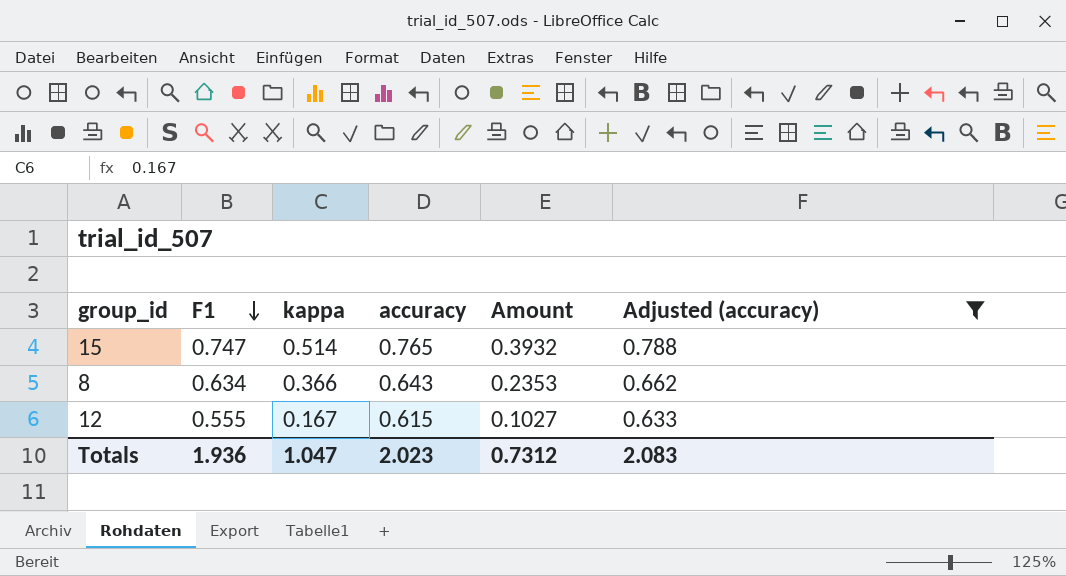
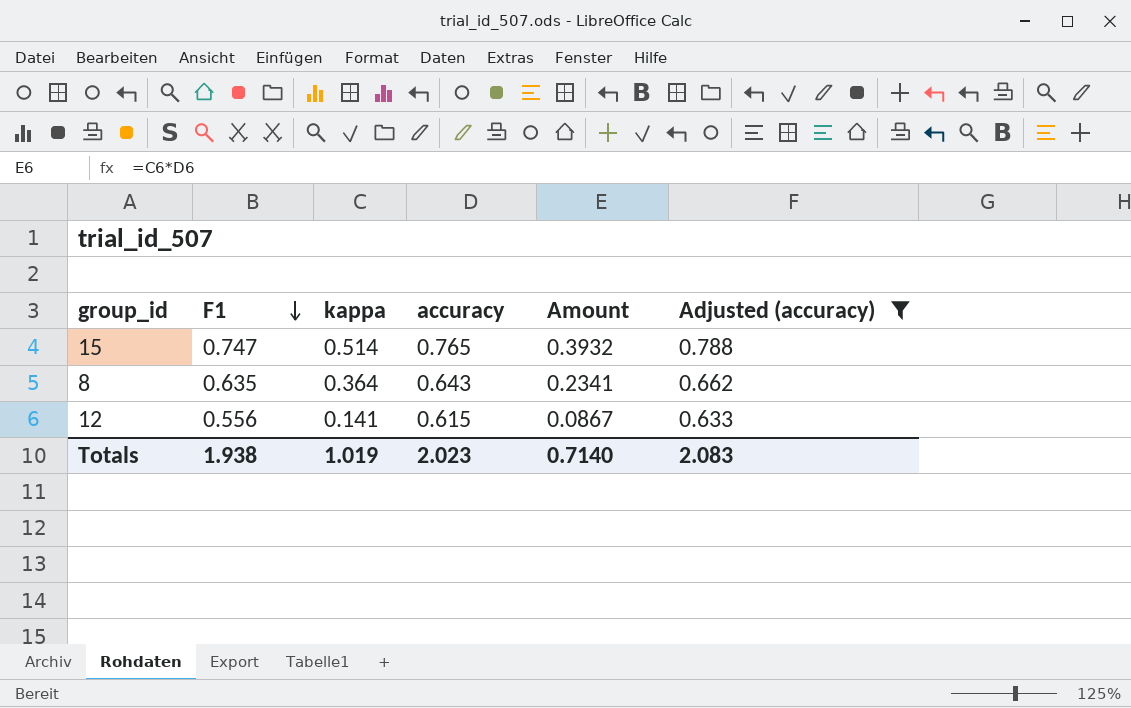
8 | F1: 0.634 -> 0.635
8 | kappa: 0.366 -> 0.364
8 | Amount: 0.2353 -> 0.2341
12 | F1: 0.555 -> 0.556
12 | kappa: 0.167 -> 0.141
12 | Amount: 0.1027 -> 0.0867
Totals | F1: 1.936 -> 1.938
Totals | kappa: 1.047 -> 1.019
Totals | Amount: 0.7312 -> 0.7140

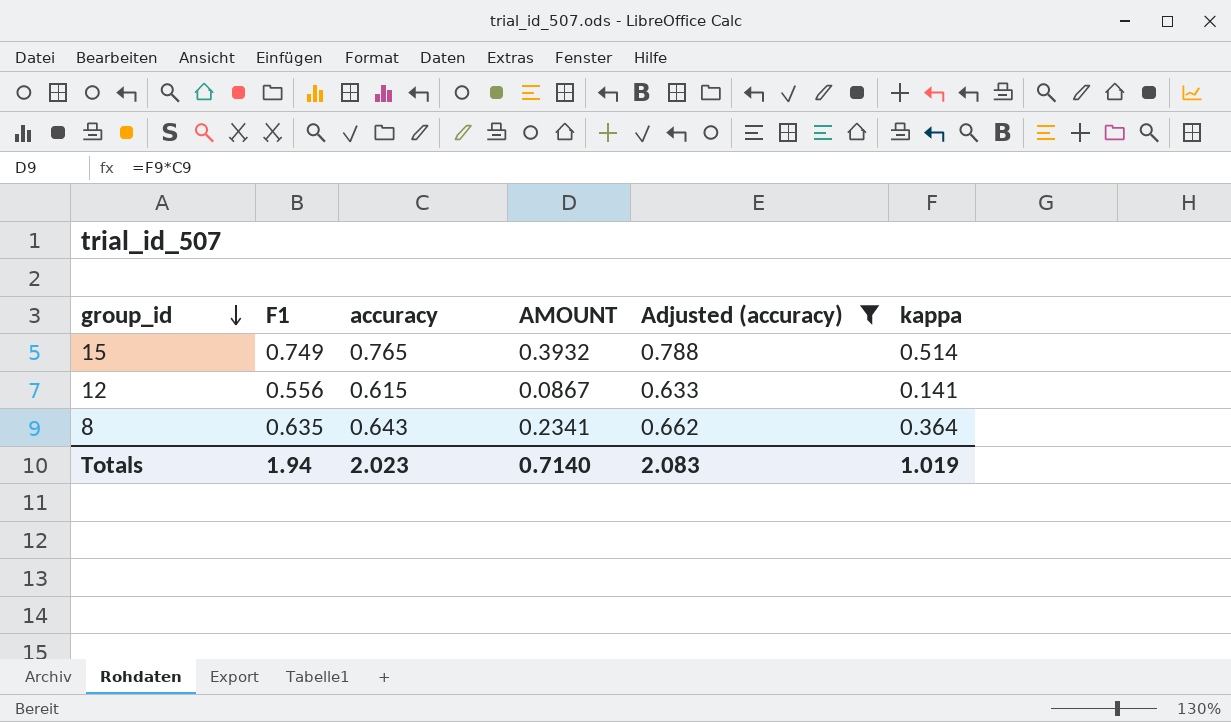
row order: F1 descending -> group_id descending
column name: Amount -> AMOUNT
column kappa | position: 3 -> 6
15 | F1: 0.747 -> 0.749
Totals | F1: 1.938 -> 1.94

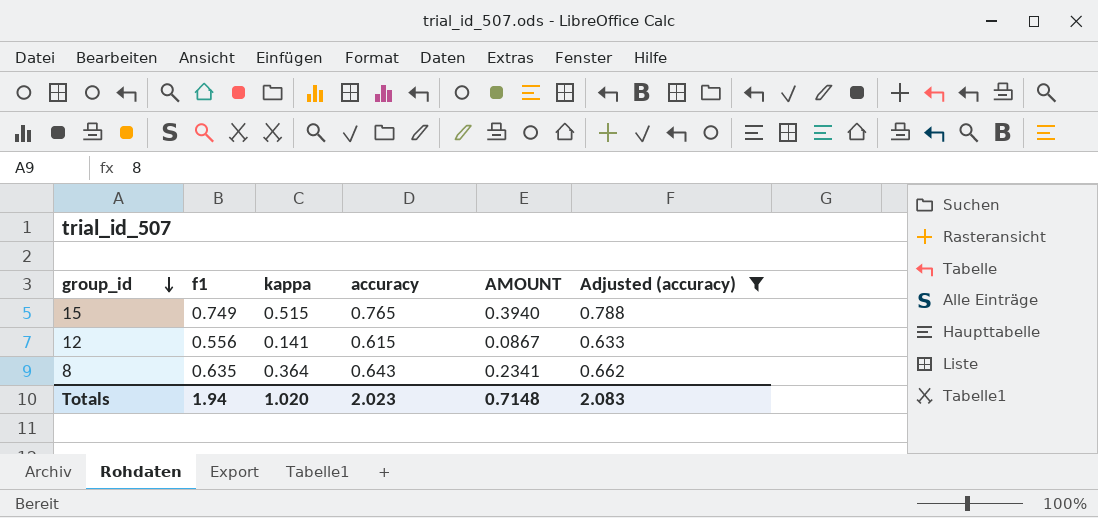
column name: F1 -> f1
column kappa | position: 6 -> 3
15 | kappa: 0.514 -> 0.515
15 | AMOUNT: 0.3932 -> 0.3940
Totals | kappa: 1.019 -> 1.020
Totals | AMOUNT: 0.7140 -> 0.7148

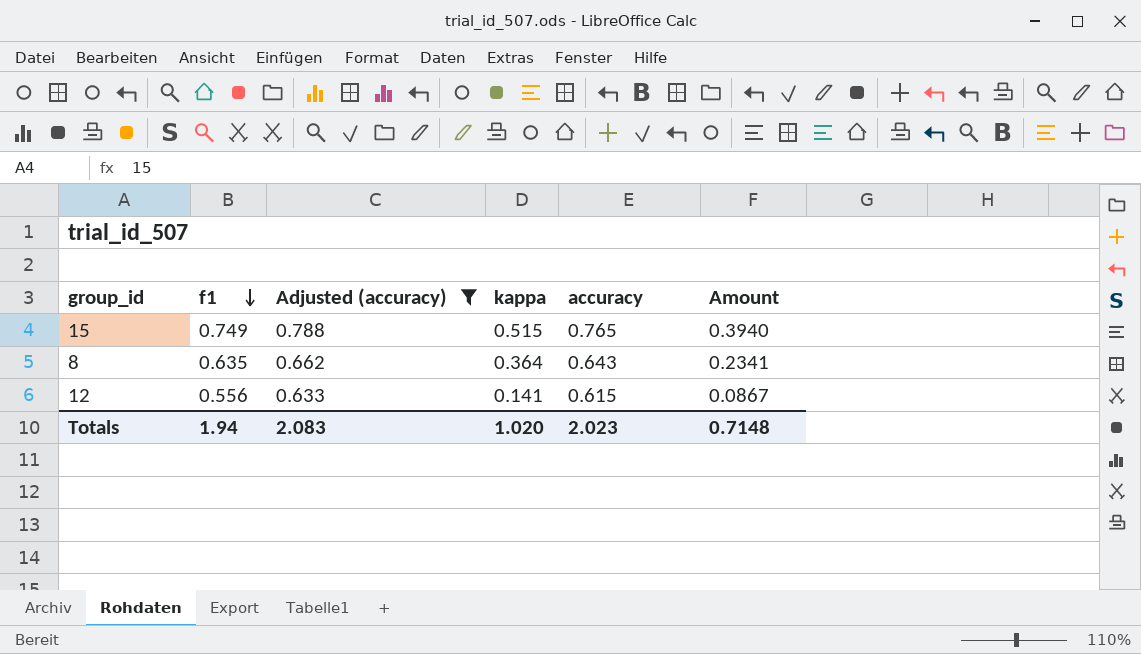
row order: group_id descending -> f1 descending
column Adjusted (accuracy) | position: 6 -> 3
column name: AMOUNT -> Amount

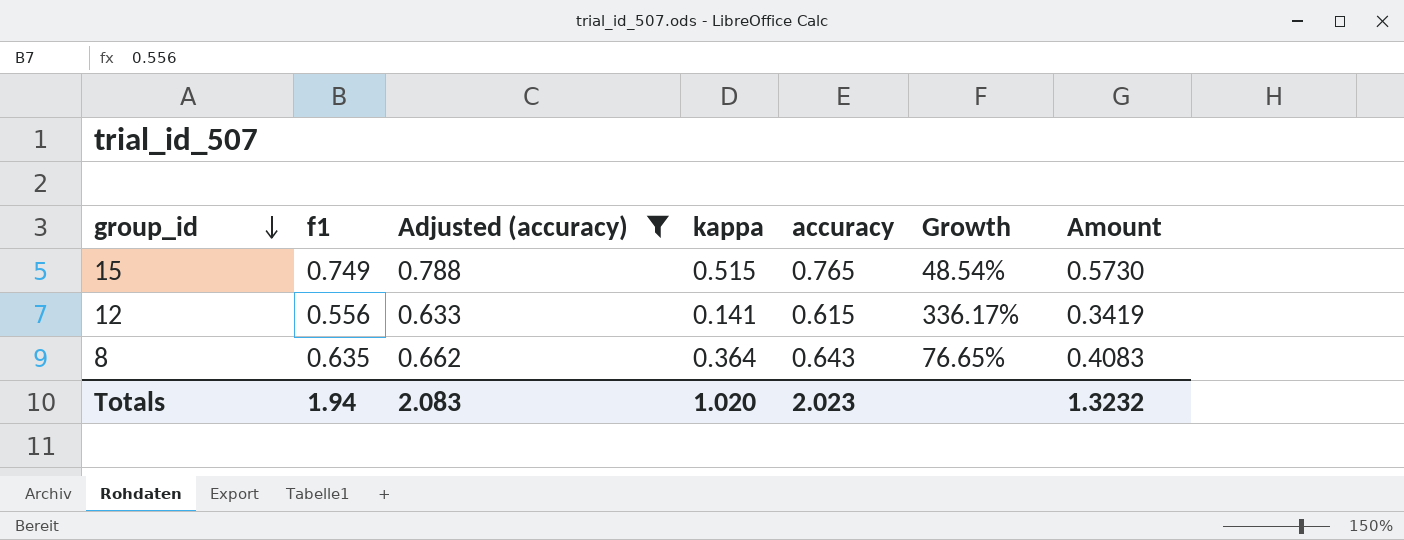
row order: f1 descending -> group_id descending
column Growth | formula: none -> ([accuracy] - [kappa]) / [kappa]
column Amount | formula: [kappa] * [accuracy] -> [f1] * [accuracy]
Totals | Amount: 0.7148 -> 1.3232

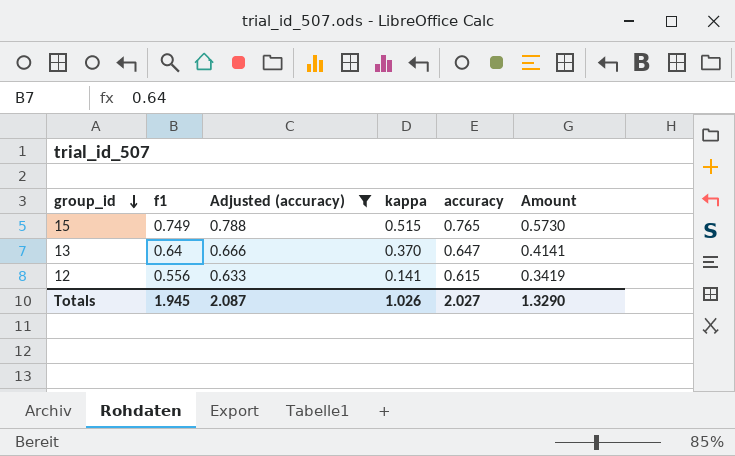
column Growth | formula: ([accuracy] - [kappa]) / [kappa] -> none
row 8: 0.635 | 0.662 | 0.364 | 0.643 | 76.65% | 0.4083 -> none
row 13: none -> 0.64 | 0.666 | 0.370 | 0.647 | 0.4141
Totals | f1: 1.94 -> 1.945
Totals | Adjusted (accuracy): 2.083 -> 2.087
Totals | kappa: 1.020 -> 1.026
Totals | accuracy: 2.023 -> 2.027
Totals | Amount: 1.3232 -> 1.3290

